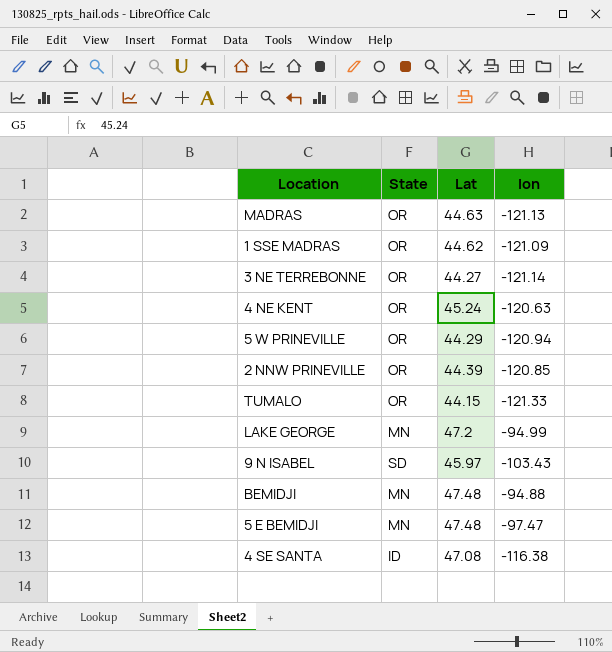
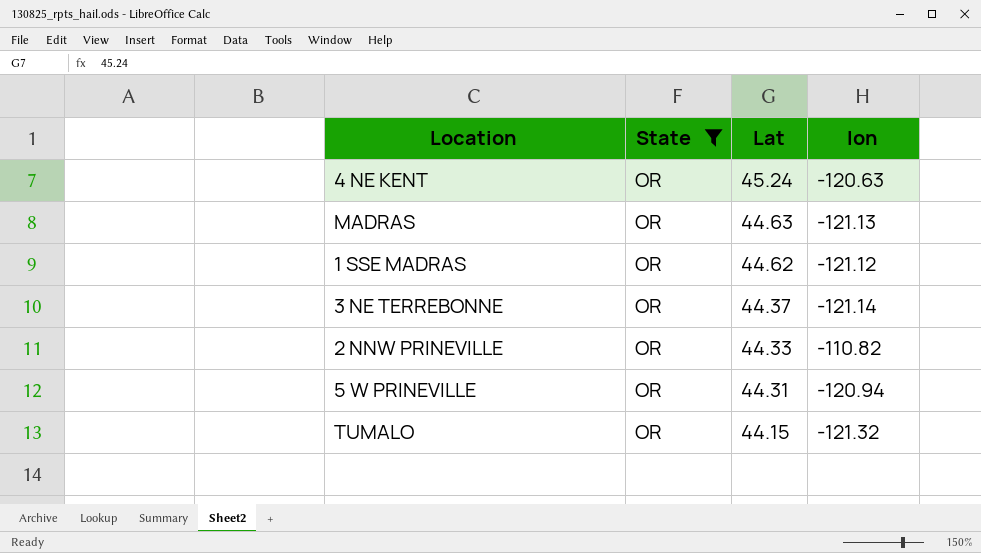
filter: none -> State = OR
row order: none -> Lat descending
1 SSE MADRAS | lon: -121.09 -> -121.12
3 NE TERREBONNE | Lat: 44.27 -> 44.37
2 NNW PRINEVILLE | Lat: 44.39 -> 44.33
2 NNW PRINEVILLE | lon: -120.85 -> -110.82
5 W PRINEVILLE | Lat: 44.29 -> 44.31
TUMALO | lon: -121.33 -> -121.32

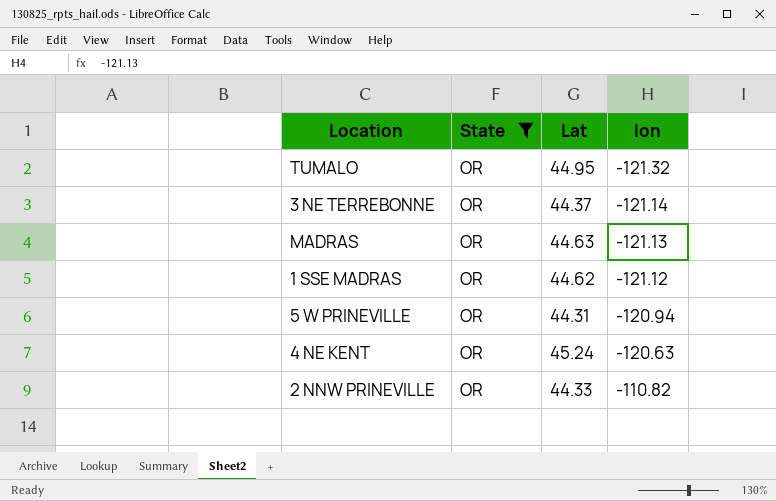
row order: Lat descending -> lon ascending
TUMALO | Lat: 44.15 -> 44.95

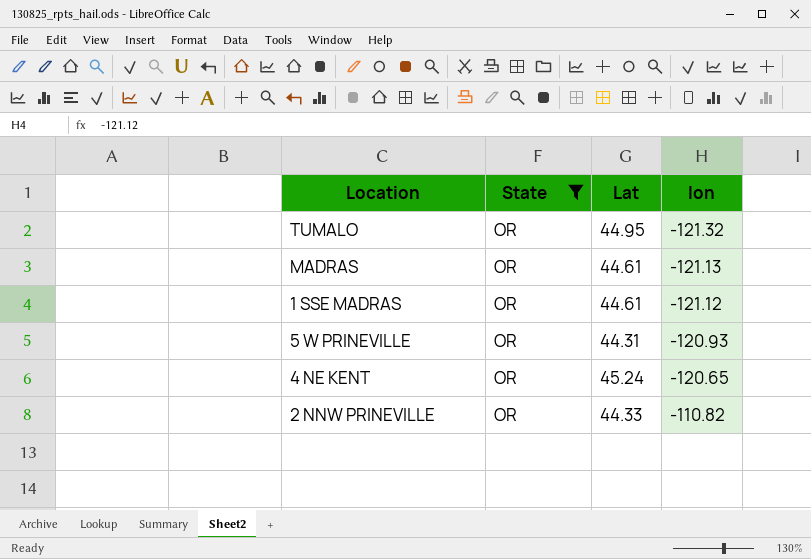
row 3 NE TERREBONNE: OR | 44.37 | -121.14 -> none
MADRAS | Lat: 44.63 -> 44.61
1 SSE MADRAS | Lat: 44.62 -> 44.61
5 W PRINEVILLE | lon: -120.94 -> -120.93
4 NE KENT | lon: -120.63 -> -120.65

